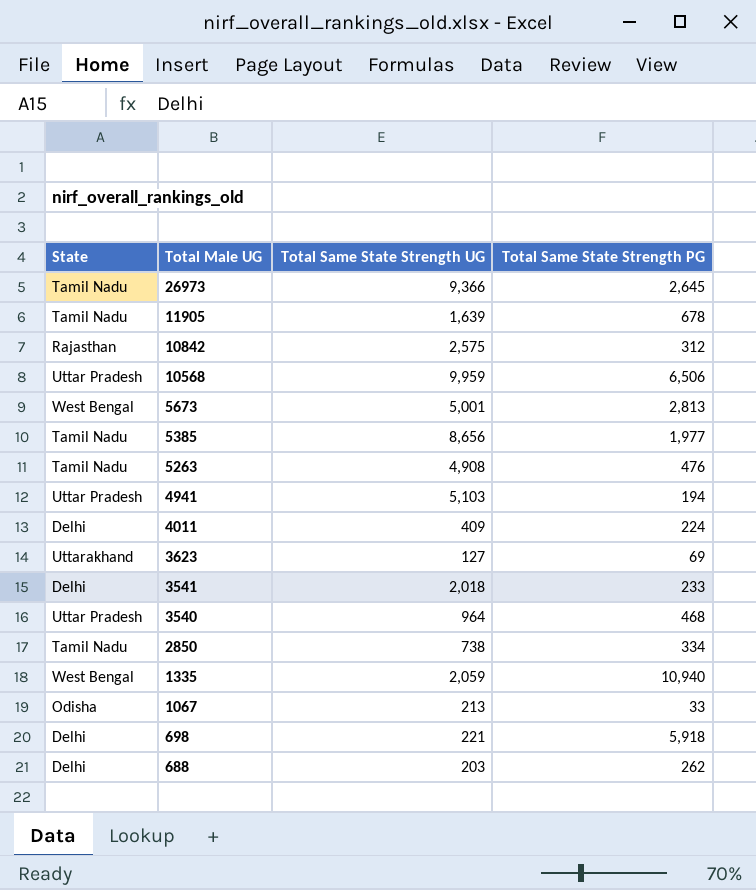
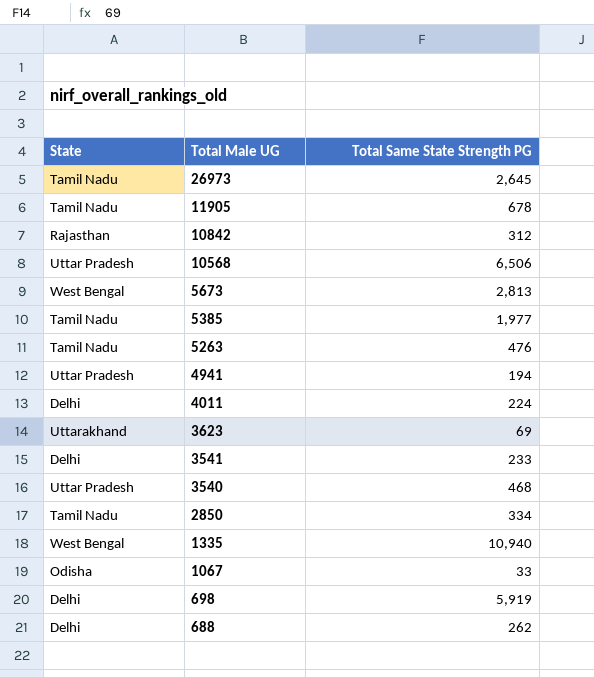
column Total Same State Strength UG | position: 3 -> none
698 | Total Same State Strength PG: 5,918 -> 5,919

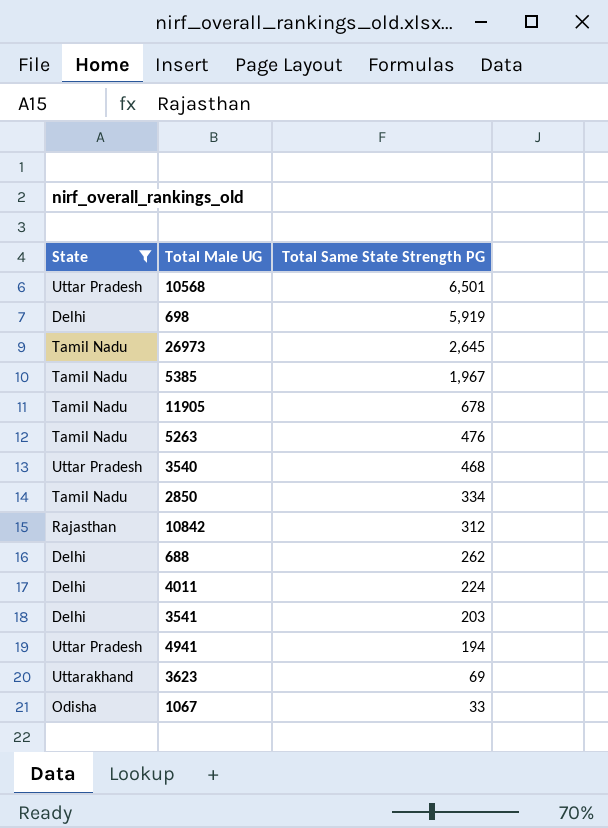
filter: none -> State != West Bengal
row order: Total Male UG descending -> Total Same State Strength PG descending
10568 | Total Same State Strength PG: 6,506 -> 6,501
5385 | Total Same State Strength PG: 1,977 -> 1,967
3541 | Total Same State Strength PG: 233 -> 203

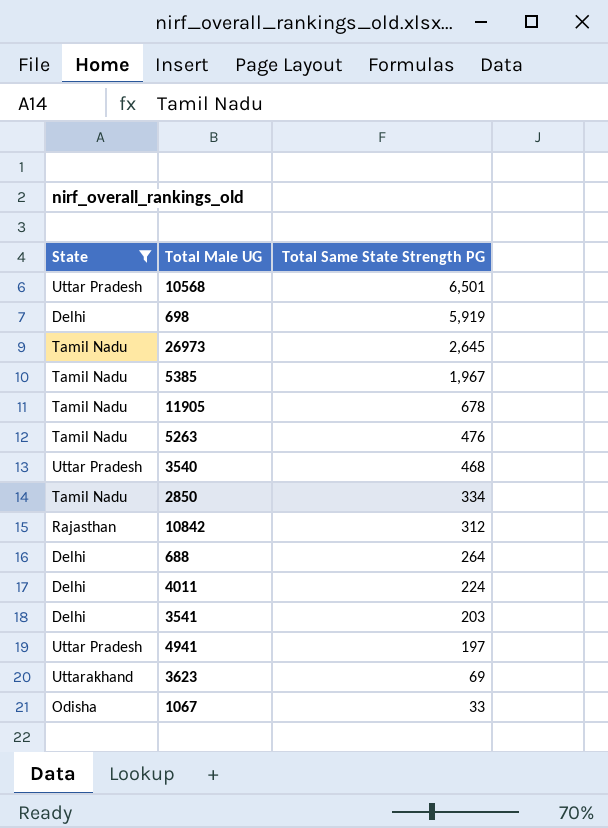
688 | Total Same State Strength PG: 262 -> 264
4941 | Total Same State Strength PG: 194 -> 197

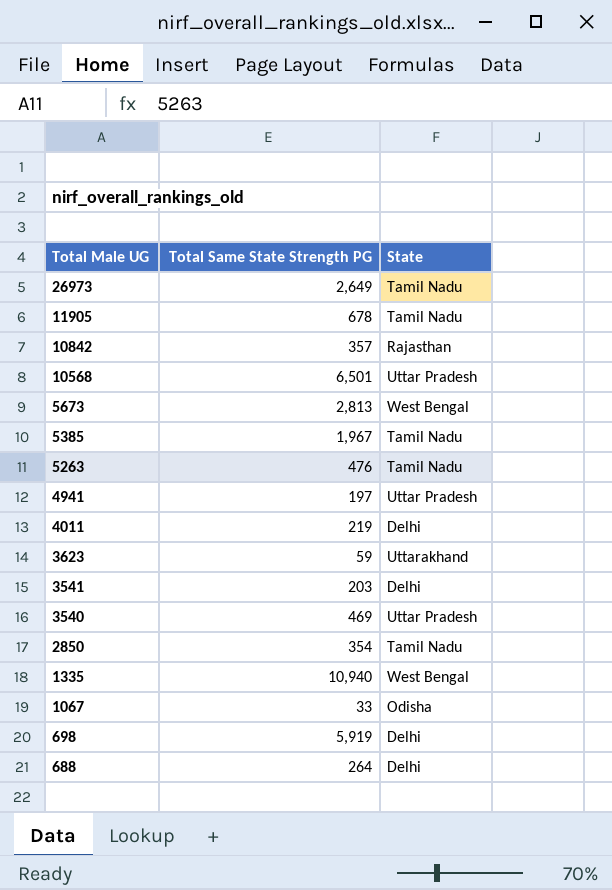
filter: State != West Bengal -> none
row order: Total Same State Strength PG descending -> Total Male UG descending
column State | position: 1 -> 3
26973 | Total Same State Strength PG: 2,645 -> 2,649
10842 | Total Same State Strength PG: 312 -> 357
4011 | Total Same State Strength PG: 224 -> 219
3623 | Total Same State Strength PG: 69 -> 59
3540 | Total Same State Strength PG: 468 -> 469
2850 | Total Same State Strength PG: 334 -> 354

